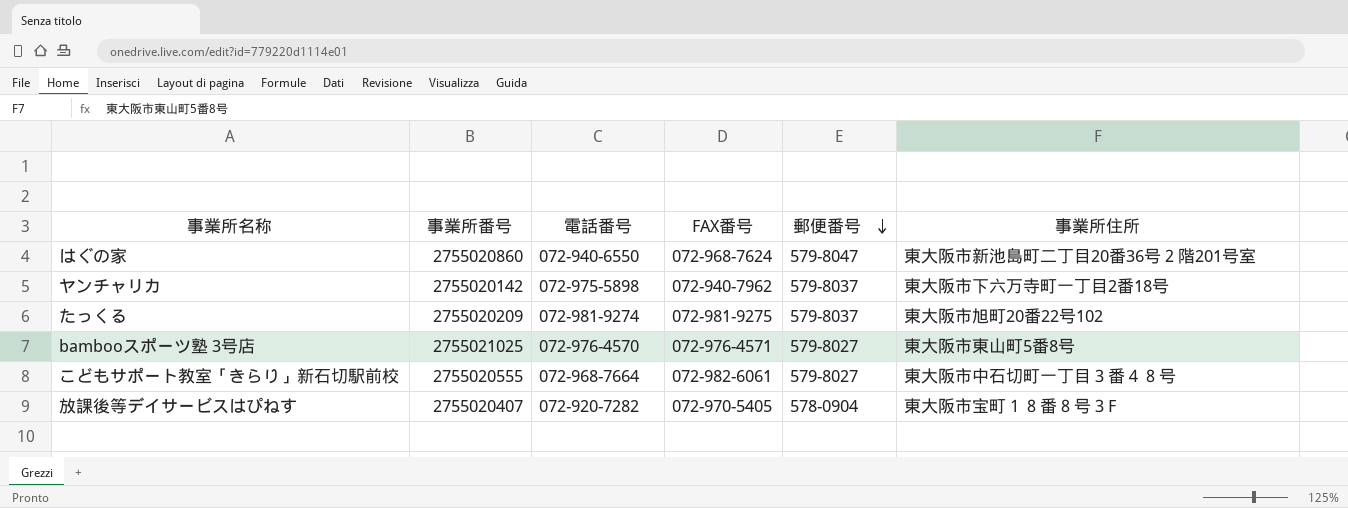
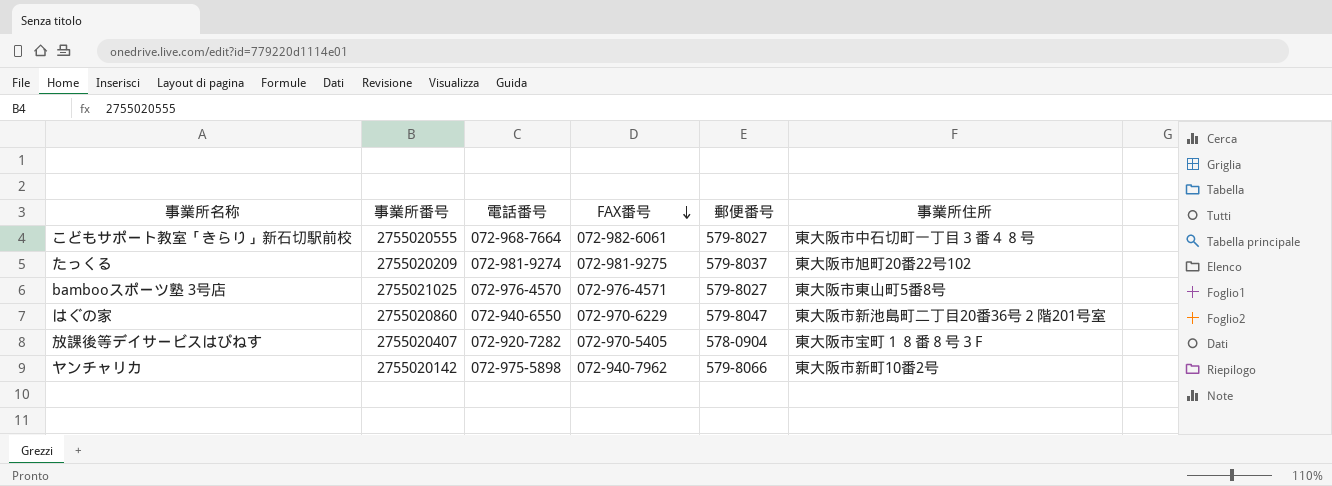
row order: 郵便番号 descending -> FAX番号 descending
はぐの家 | FAX番号: 072-968-7624 -> 072-970-6229
ヤンチャリカ | 郵便番号: 579-8037 -> 579-8066
ヤンチャリカ | 事業所住所: 東大阪市下六万寺町一丁目2番18号 -> 東大阪市新町10番2号

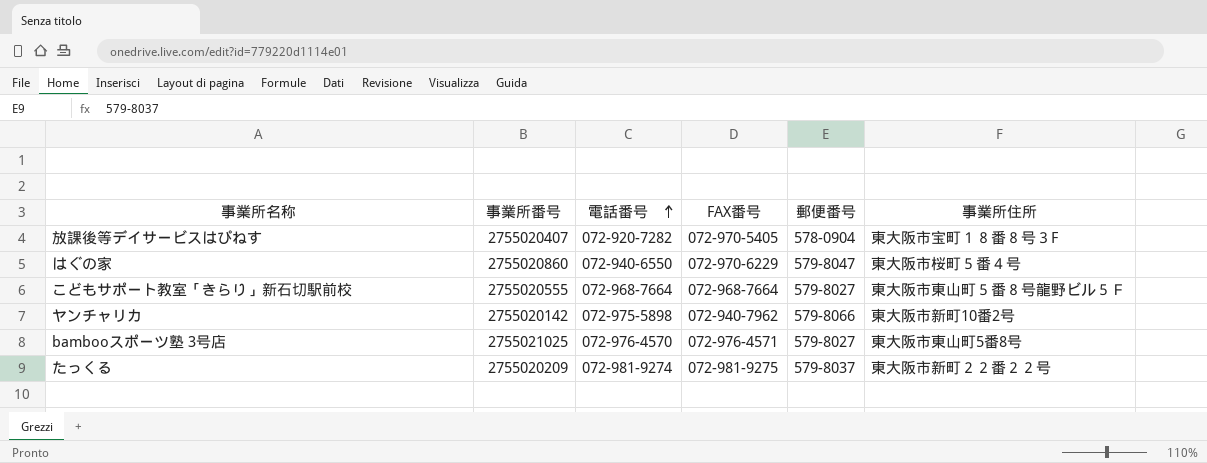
row order: FAX番号 descending -> 電話番号 ascending
はぐの家 | 事業所住所: 東大阪市新池島町二丁目20番36号２階201号室 -> 東大阪市桜町５番４号
こどもサポート教室「きらり」新石切駅前校 | FAX番号: 072-982-6061 -> 072-968-7664
こどもサポート教室「きらり」新石切駅前校 | 事業所住所: 東大阪市中石切町一丁目３番４８号 -> 東大阪市東山町５番８号龍野ビル５Ｆ
たっくる | 事業所住所: 東大阪市旭町20番22号102 -> 東大阪市新町２２番２２号

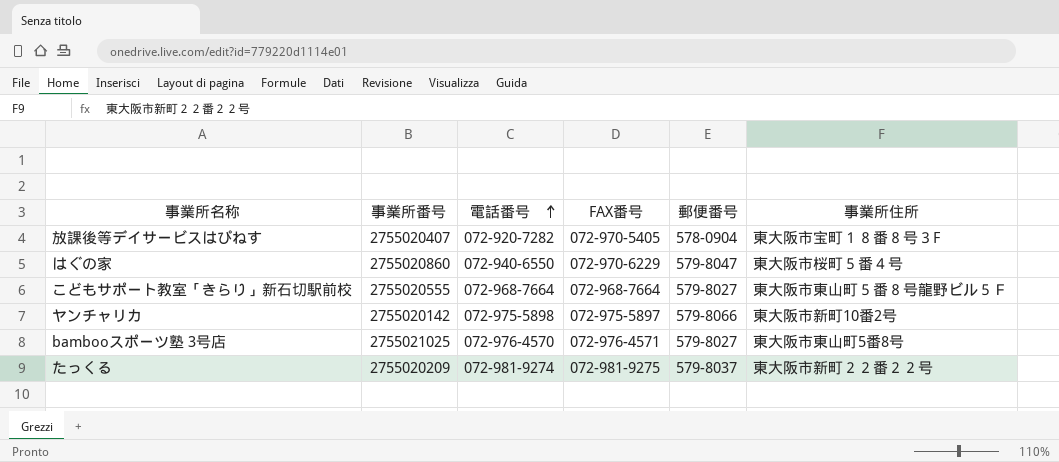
ヤンチャリカ | FAX番号: 072-940-7962 -> 072-975-5897

